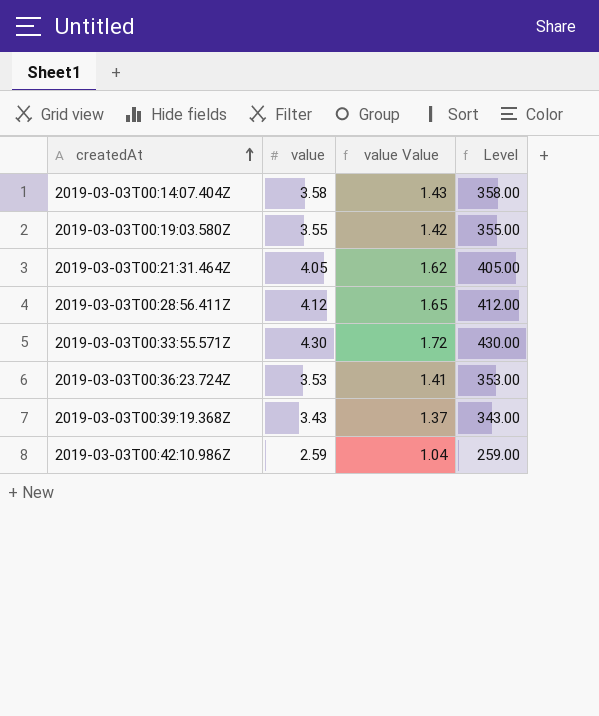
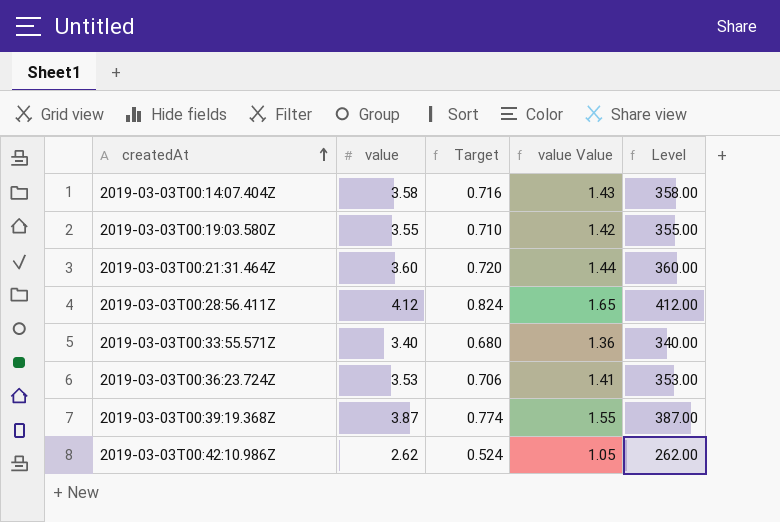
column Target | formula: none -> [value] * 0.2
2019-03-03T00:21:31.464Z | value: 4.05 -> 3.60
2019-03-03T00:21:31.464Z | value Value: 1.62 -> 1.44
2019-03-03T00:21:31.464Z | Level: 405.00 -> 360.00
2019-03-03T00:33:55.571Z | value: 4.30 -> 3.40
2019-03-03T00:33:55.571Z | value Value: 1.72 -> 1.36
2019-03-03T00:33:55.571Z | Level: 430.00 -> 340.00
2019-03-03T00:39:19.368Z | value: 3.43 -> 3.87
2019-03-03T00:39:19.368Z | value Value: 1.37 -> 1.55
2019-03-03T00:39:19.368Z | Level: 343.00 -> 387.00
2019-03-03T00:42:10.986Z | value: 2.59 -> 2.62
2019-03-03T00:42:10.986Z | value Value: 1.04 -> 1.05
2019-03-03T00:42:10.986Z | Level: 259.00 -> 262.00

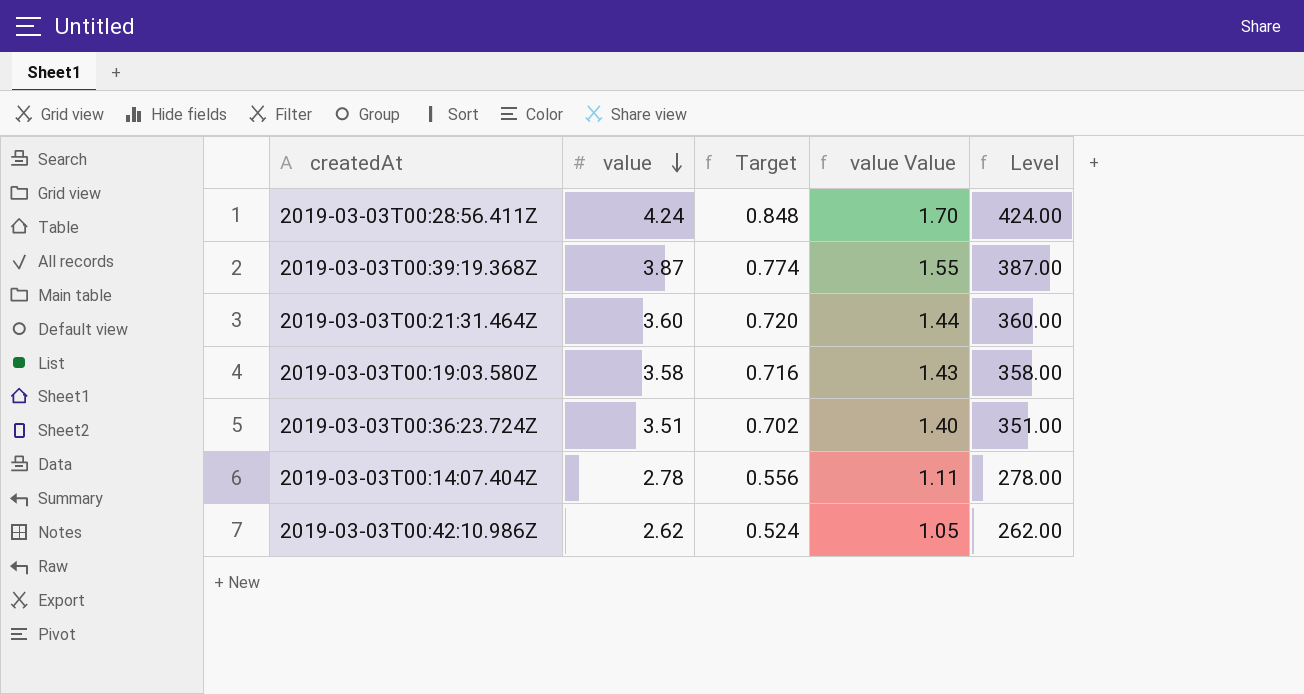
row order: createdAt ascending -> value descending
row 2019-03-03T00:33:55.571Z: 3.40 | 0.680 | 1.36 | 340.00 -> none
2019-03-03T00:28:56.411Z | value: 4.12 -> 4.24
2019-03-03T00:28:56.411Z | Target: 0.824 -> 0.848
2019-03-03T00:28:56.411Z | value Value: 1.65 -> 1.70
2019-03-03T00:28:56.411Z | Level: 412.00 -> 424.00
2019-03-03T00:19:03.580Z | value: 3.55 -> 3.58
2019-03-03T00:19:03.580Z | Target: 0.710 -> 0.716
2019-03-03T00:19:03.580Z | value Value: 1.42 -> 1.43
2019-03-03T00:19:03.580Z | Level: 355.00 -> 358.00
2019-03-03T00:36:23.724Z | value: 3.53 -> 3.51
2019-03-03T00:36:23.724Z | Target: 0.706 -> 0.702
2019-03-03T00:36:23.724Z | value Value: 1.41 -> 1.40
2019-03-03T00:36:23.724Z | Level: 353.00 -> 351.00
2019-03-03T00:14:07.404Z | value: 3.58 -> 2.78
2019-03-03T00:14:07.404Z | Target: 0.716 -> 0.556
2019-03-03T00:14:07.404Z | value Value: 1.43 -> 1.11
2019-03-03T00:14:07.404Z | Level: 358.00 -> 278.00

